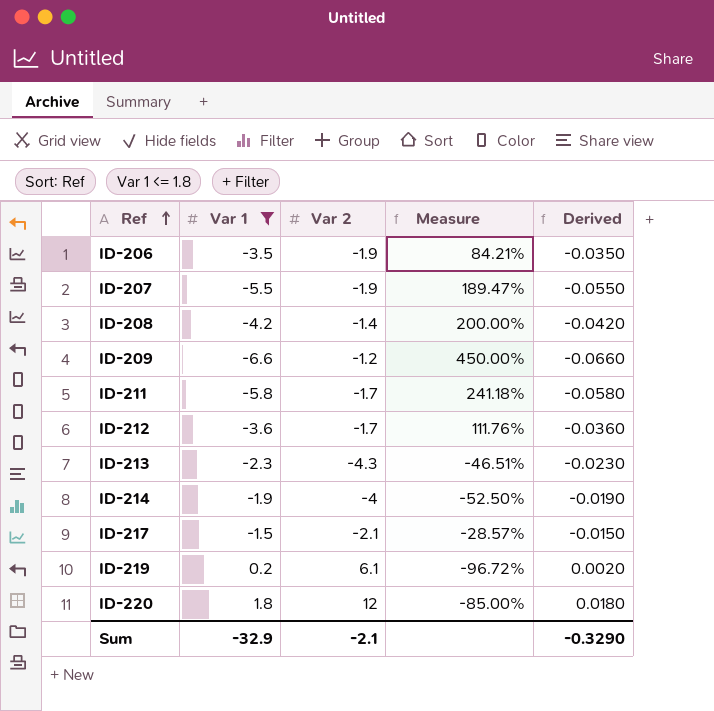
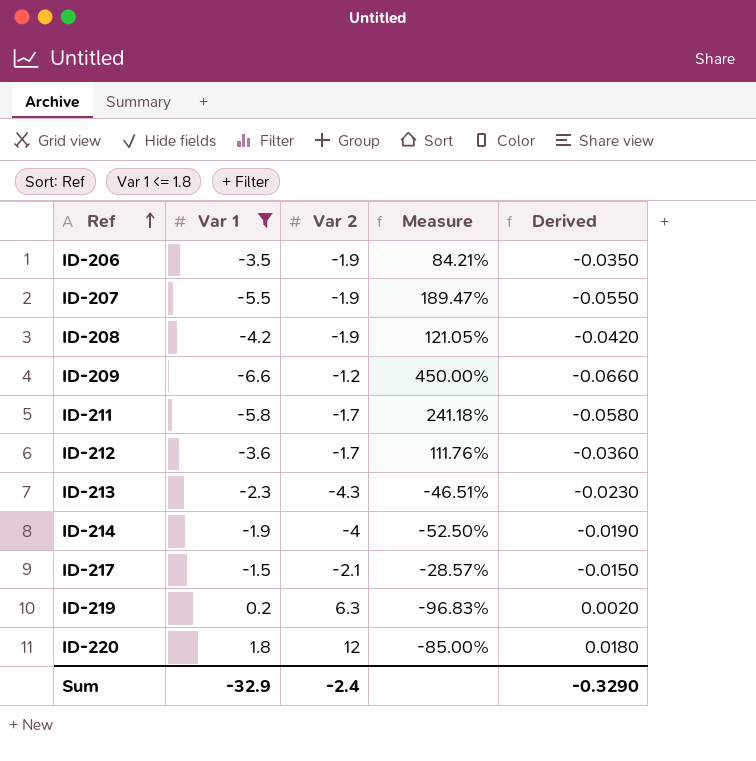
ID-208 | Var 2: -1.4 -> -1.9
ID-208 | Measure: 200.00% -> 121.05%
ID-219 | Var 2: 6.1 -> 6.3
ID-219 | Measure: -96.72% -> -96.83%
Sum | Var 2: -2.1 -> -2.4

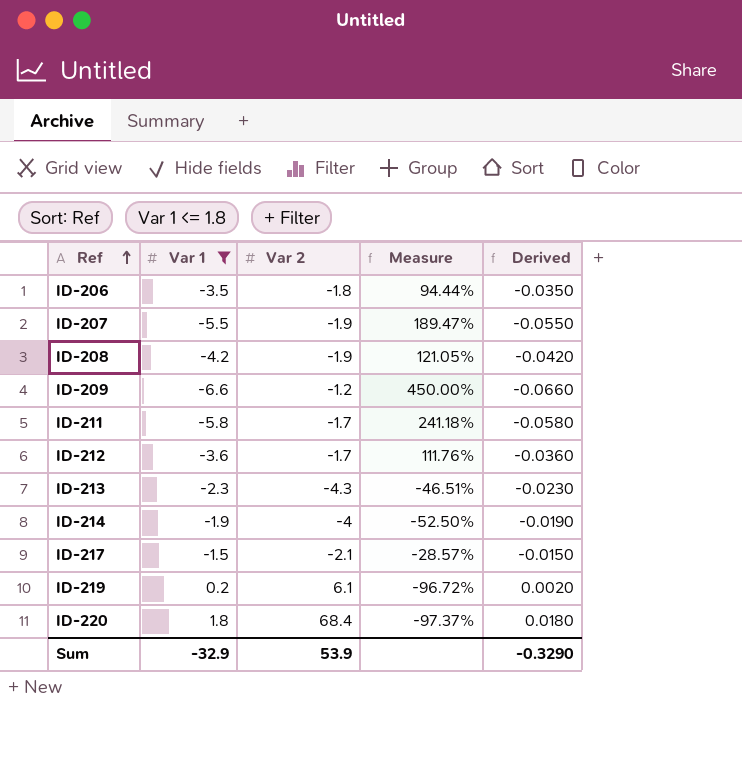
ID-206 | Var 2: -1.9 -> -1.8
ID-206 | Measure: 84.21% -> 94.44%
ID-219 | Var 2: 6.3 -> 6.1
ID-219 | Measure: -96.83% -> -96.72%
ID-220 | Var 2: 12 -> 68.4
ID-220 | Measure: -85.00% -> -97.37%
Sum | Var 2: -2.4 -> 53.9

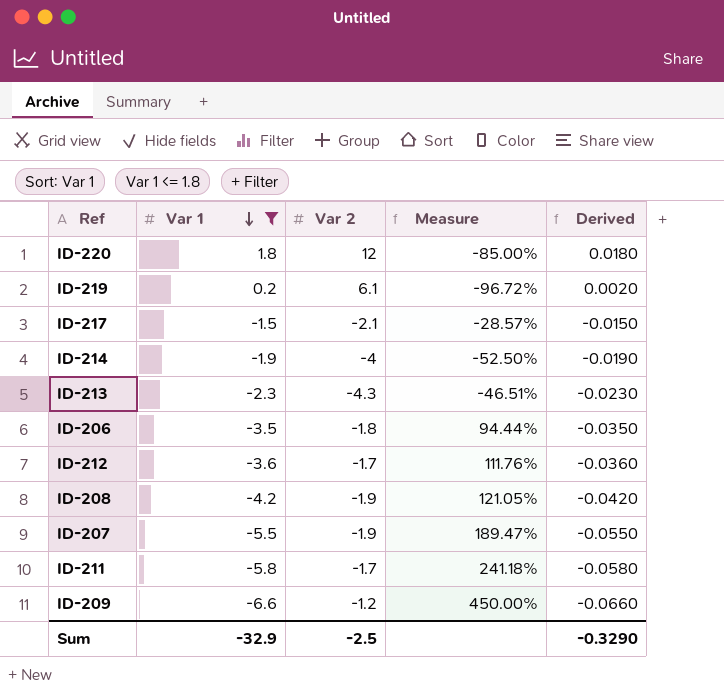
row order: Ref ascending -> Var 1 descending
ID-220 | Var 2: 68.4 -> 12
ID-220 | Measure: -97.37% -> -85.00%
Sum | Var 2: 53.9 -> -2.5

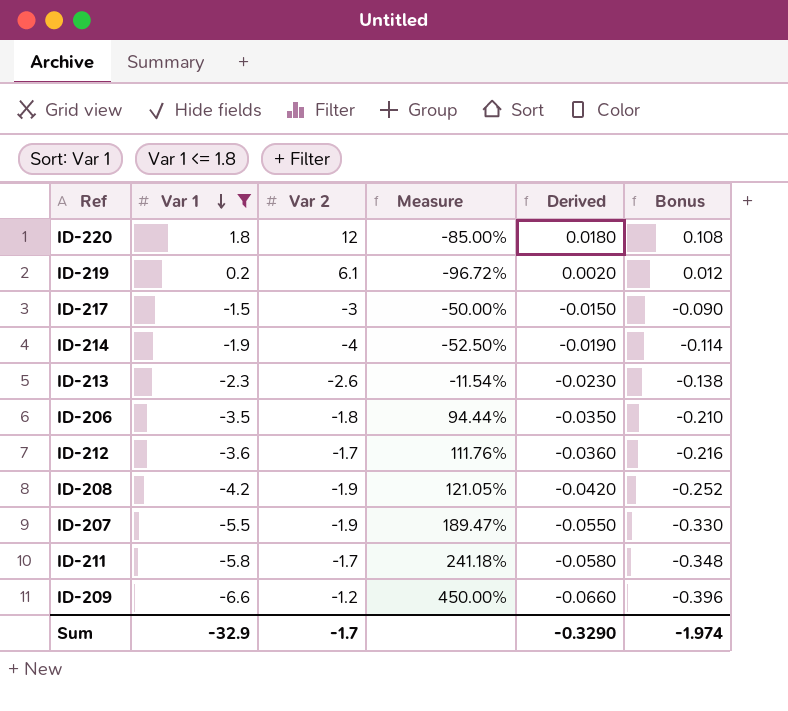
column Bonus | formula: none -> [Var 1] * 0.06
ID-217 | Var 2: -2.1 -> -3
ID-217 | Measure: -28.57% -> -50.00%
ID-213 | Var 2: -4.3 -> -2.6
ID-213 | Measure: -46.51% -> -11.54%
Sum | Var 2: -2.5 -> -1.7

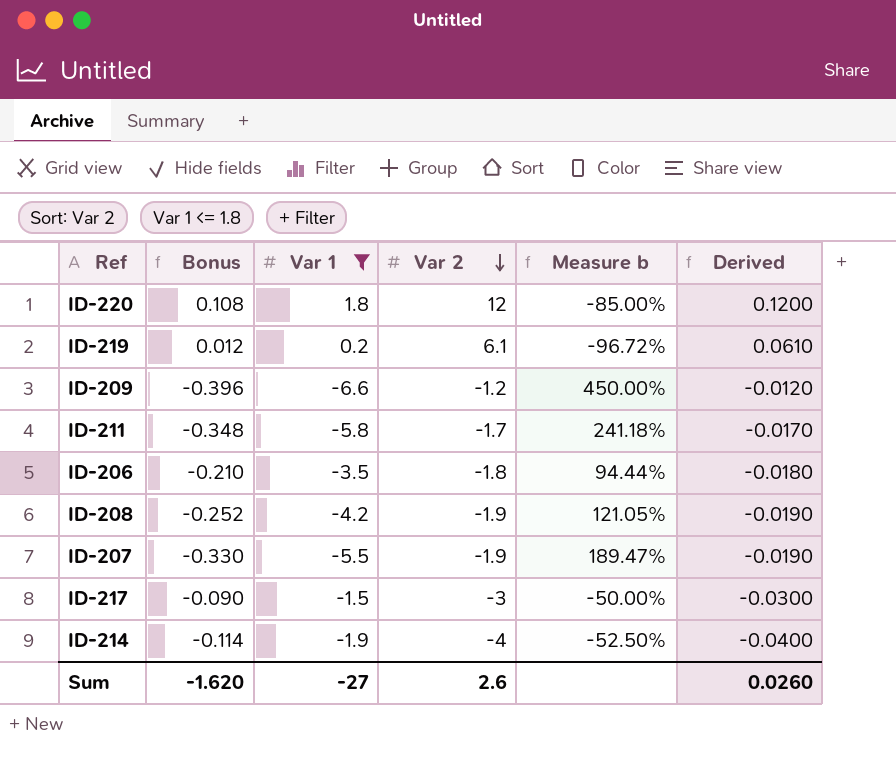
row order: Var 1 descending -> Var 2 descending
column Bonus | position: 6 -> 2
column name: Measure -> Measure b
column Derived | formula: [Var 1] * 0.01 -> [Var 2] * 0.01
row ID-213: -2.3 | -2.6 | -11.54% | -0.0230 | -0.138 -> none
row ID-212: -3.6 | -1.7 | 111.76% | -0.0360 | -0.216 -> none
Sum | Bonus: -1.974 -> -1.620
Sum | Var 1: -32.9 -> -27
Sum | Var 2: -1.7 -> 2.6
Sum | Derived: -0.3290 -> 0.0260

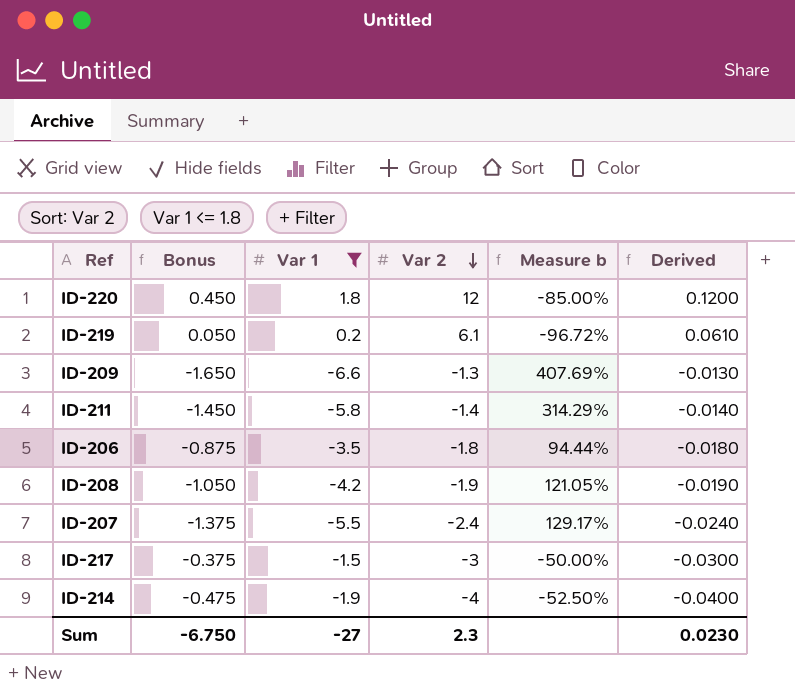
column Bonus | formula: [Var 1] * 0.06 -> [Var 1] * 0.25
ID-209 | Var 2: -1.2 -> -1.3
ID-209 | Measure b: 450.00% -> 407.69%
ID-209 | Derived: -0.0120 -> -0.0130
ID-211 | Var 2: -1.7 -> -1.4
ID-211 | Measure b: 241.18% -> 314.29%
ID-211 | Derived: -0.0170 -> -0.0140
ID-207 | Var 2: -1.9 -> -2.4
ID-207 | Measure b: 189.47% -> 129.17%
ID-207 | Derived: -0.0190 -> -0.0240
Sum | Bonus: -1.620 -> -6.750
Sum | Var 2: 2.6 -> 2.3
Sum | Derived: 0.0260 -> 0.0230

